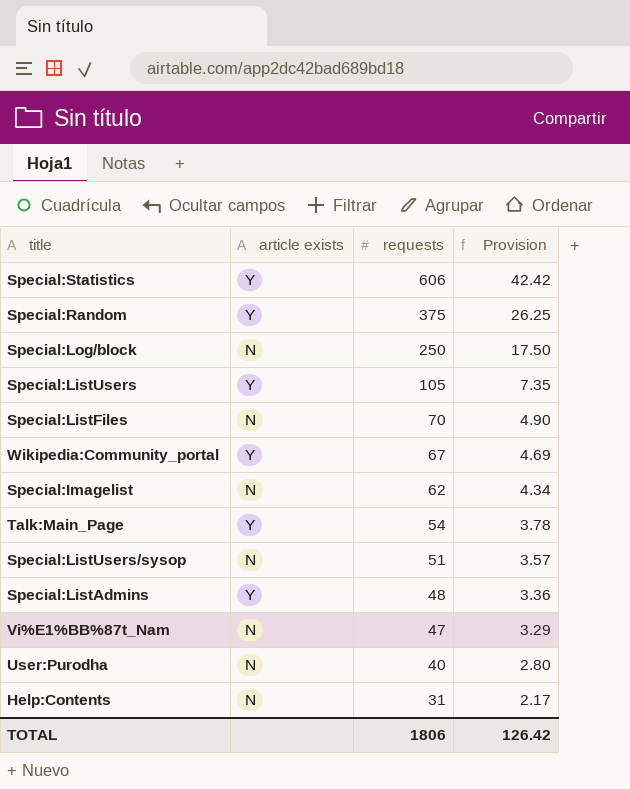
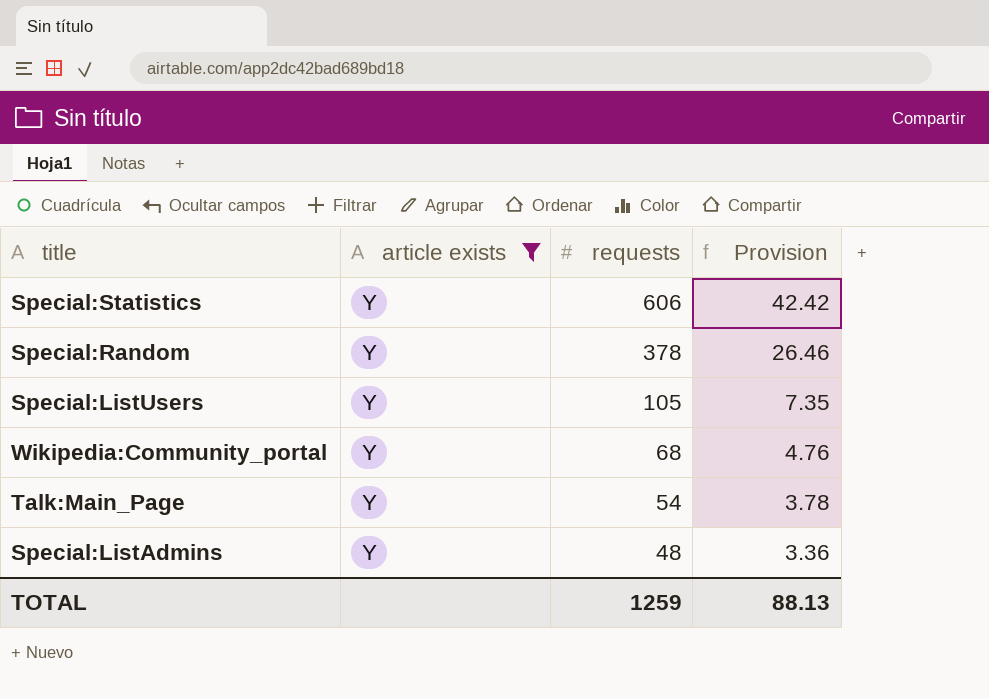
filter: none -> article exists = Y
Special:Random | requests: 375 -> 378
Special:Random | Provision: 26.25 -> 26.46
Wikipedia:Community_portal | requests: 67 -> 68
Wikipedia:Community_portal | Provision: 4.69 -> 4.76
TOTAL | requests: 1806 -> 1259
TOTAL | Provision: 126.42 -> 88.13

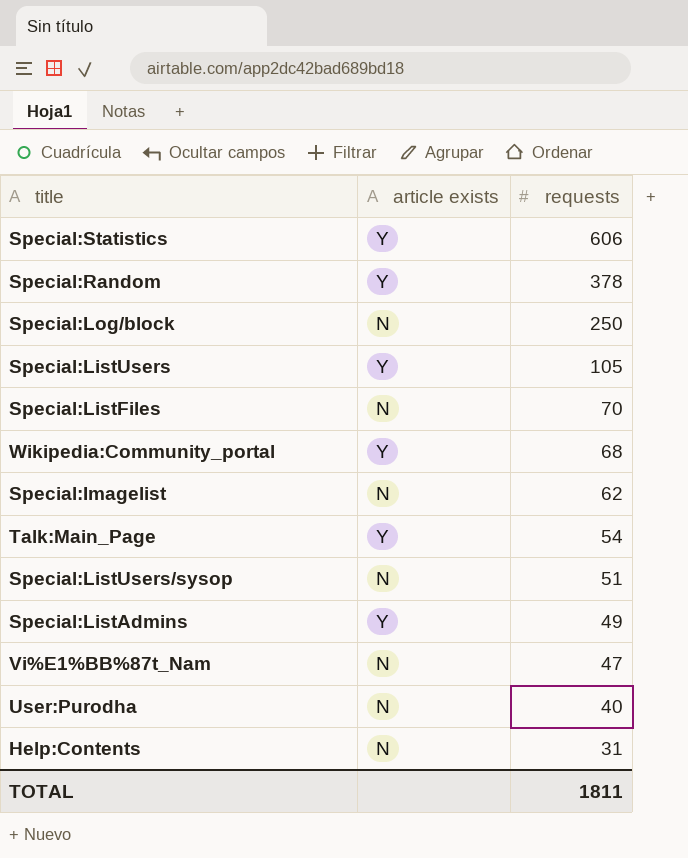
filter: article exists = Y -> none
column Provision | formula: [requests] * 0.07 -> none
Special:ListAdmins | requests: 48 -> 49
TOTAL | requests: 1259 -> 1811

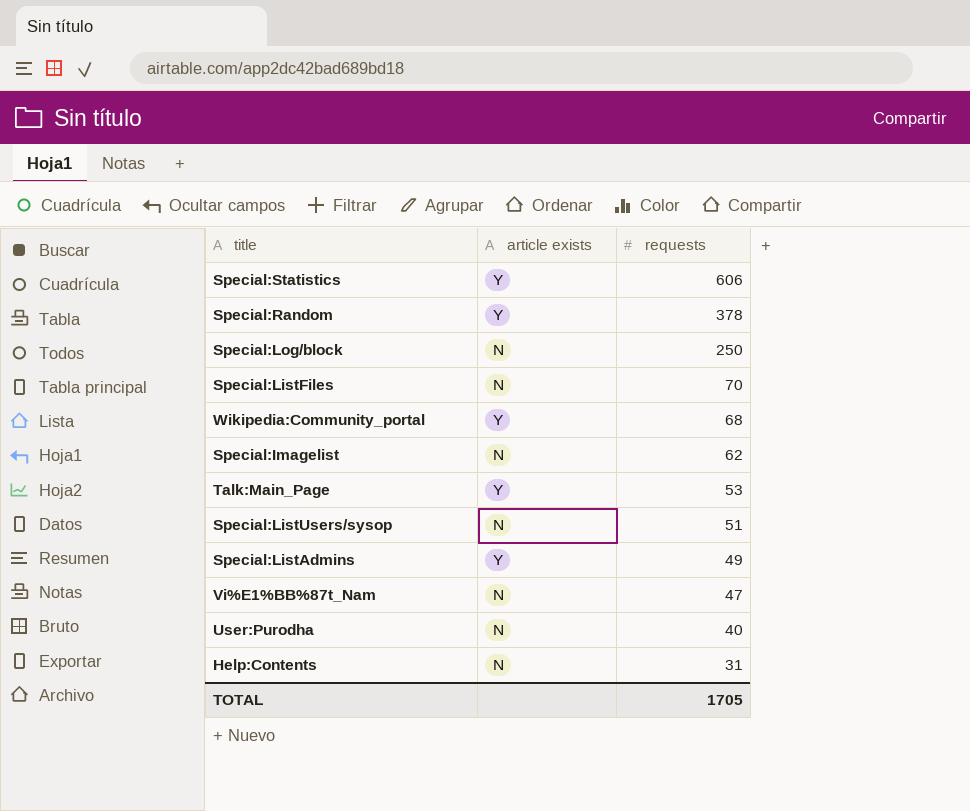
row Special:ListUsers: Y | 105 -> none
Talk:Main_Page | requests: 54 -> 53
TOTAL | requests: 1811 -> 1705

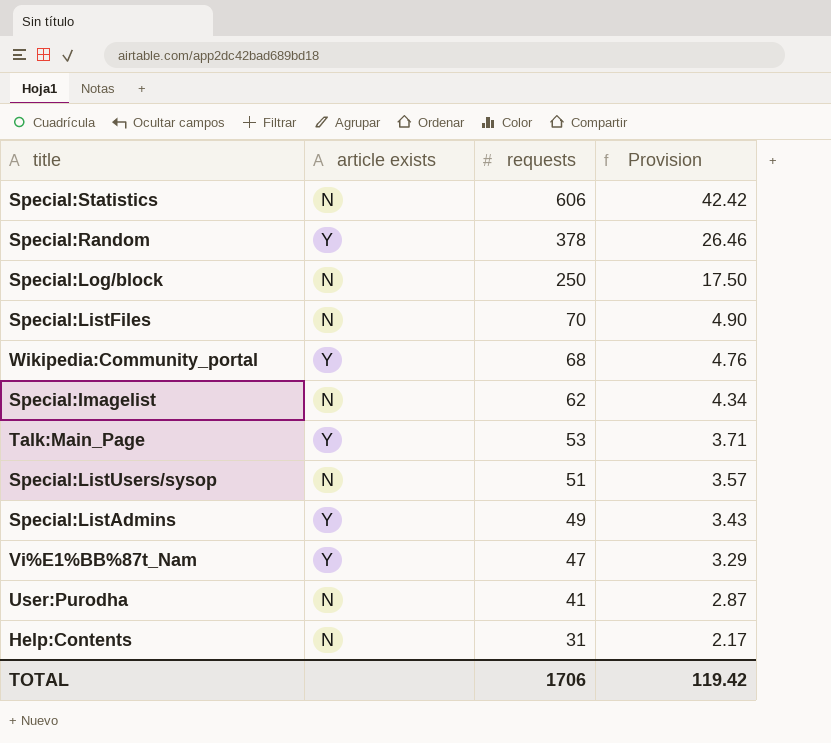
column Provision | formula: none -> [requests] * 0.07
Special:Statistics | article exists: Y -> N
Vi%E1%BB%87t_Nam | article exists: N -> Y
User:Purodha | requests: 40 -> 41
TOTAL | requests: 1705 -> 1706

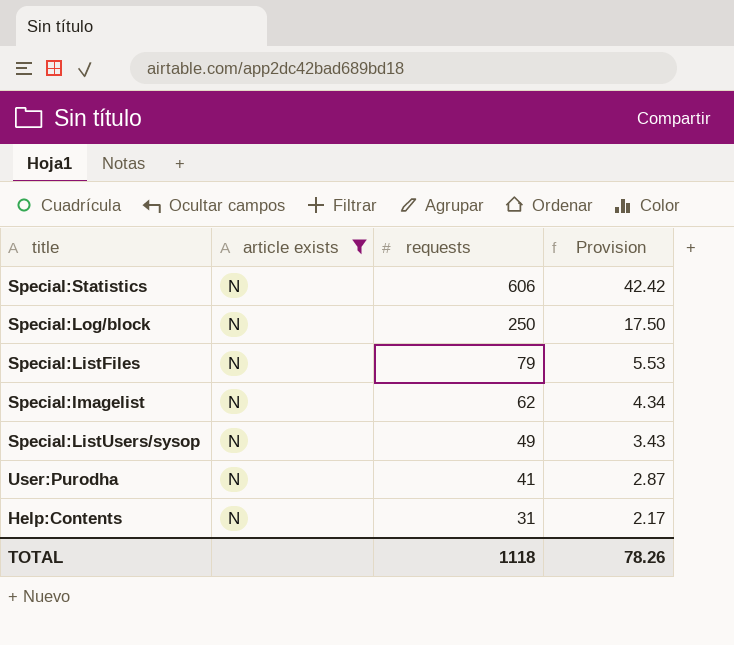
filter: none -> article exists = N
Special:ListFiles | requests: 70 -> 79
Special:ListFiles | Provision: 4.90 -> 5.53
Special:ListUsers/sysop | requests: 51 -> 49
Special:ListUsers/sysop | Provision: 3.57 -> 3.43
TOTAL | requests: 1706 -> 1118
TOTAL | Provision: 119.42 -> 78.26

